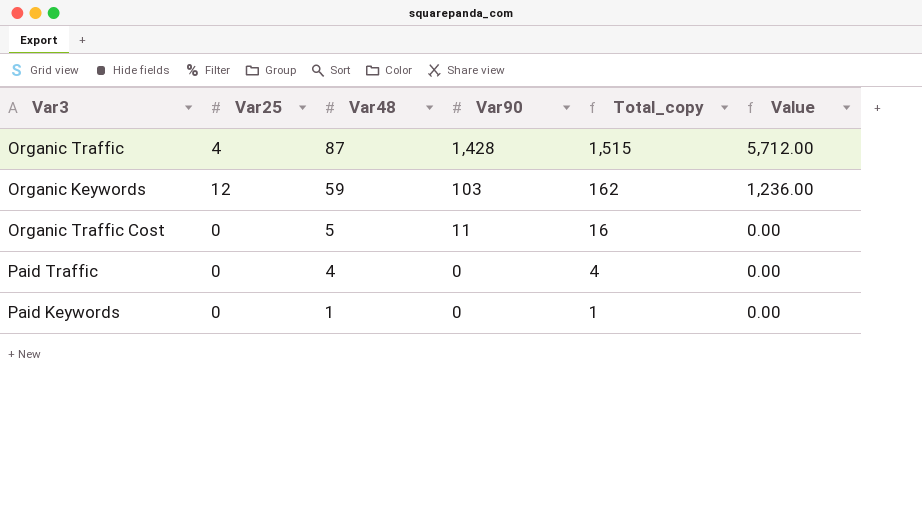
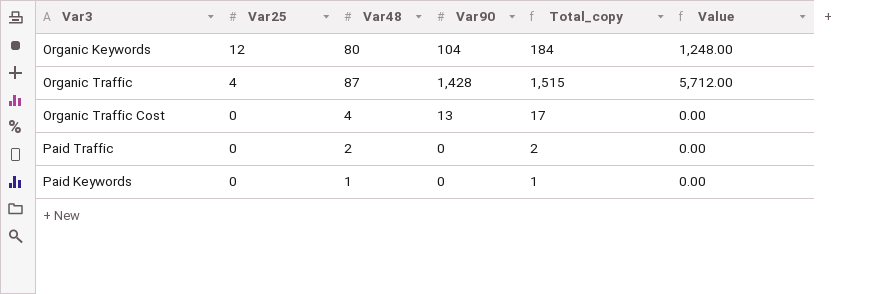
row order: Var48 descending -> Var25 descending
Organic Keywords | Var48: 59 -> 80
Organic Keywords | Var90: 103 -> 104
Organic Keywords | Total_copy: 162 -> 184
Organic Keywords | Value: 1,236.00 -> 1,248.00
Organic Traffic Cost | Var48: 5 -> 4
Organic Traffic Cost | Var90: 11 -> 13
Organic Traffic Cost | Total_copy: 16 -> 17
Paid Traffic | Var48: 4 -> 2
Paid Traffic | Total_copy: 4 -> 2

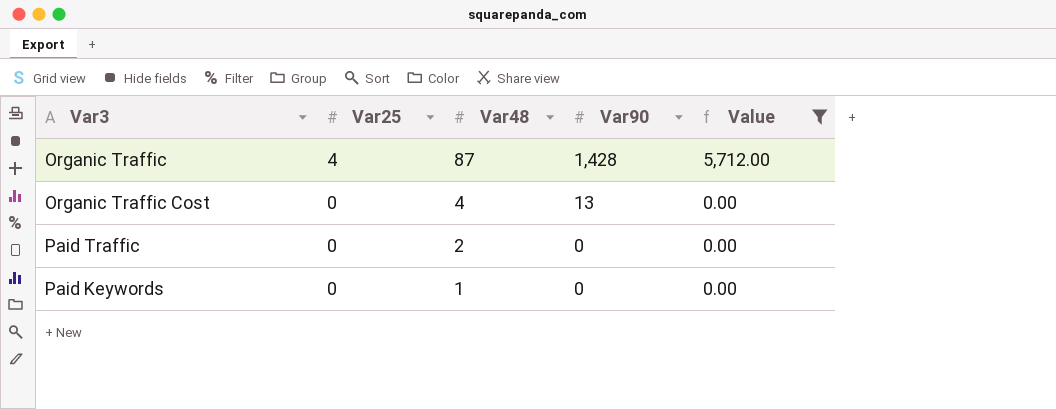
filter: none -> Value != 1,248.00
column Total_copy | formula: [Var48] + [Var90] -> none

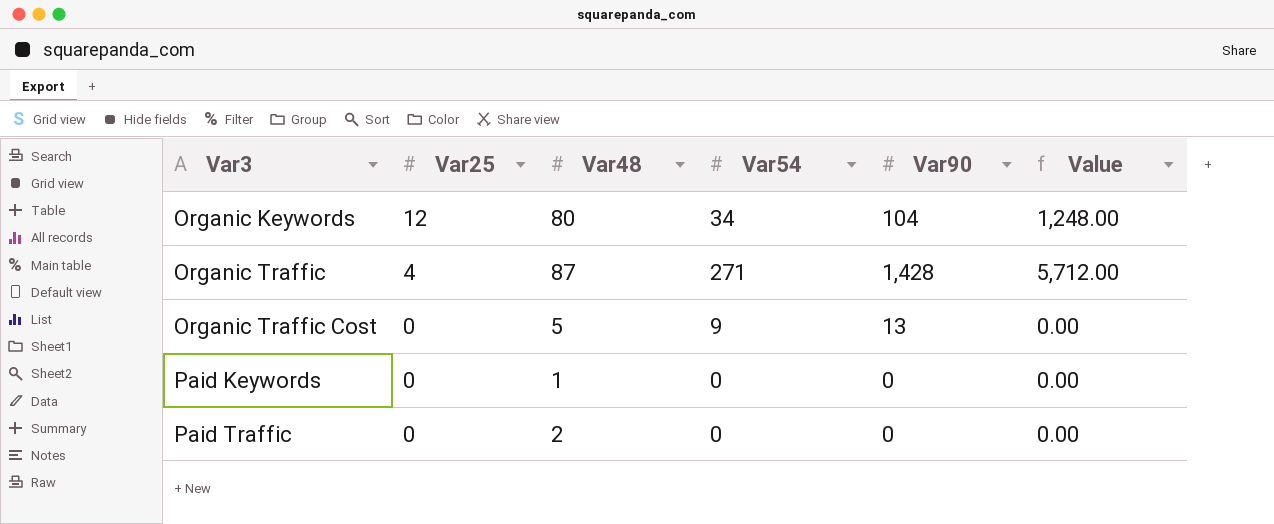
filter: Value != 1,248.00 -> none
row order: Var25 descending -> Var3 ascending
column Var54 | position: none -> 4
Organic Traffic Cost | Var48: 4 -> 5

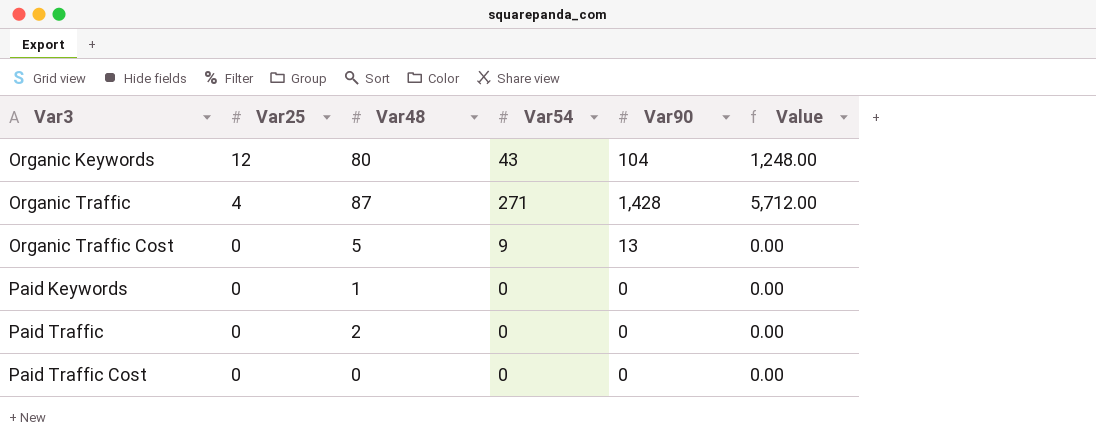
Organic Keywords | Var54: 34 -> 43
row Paid Traffic Cost: none -> 0 | 0 | 0 | 0 | 0.00

